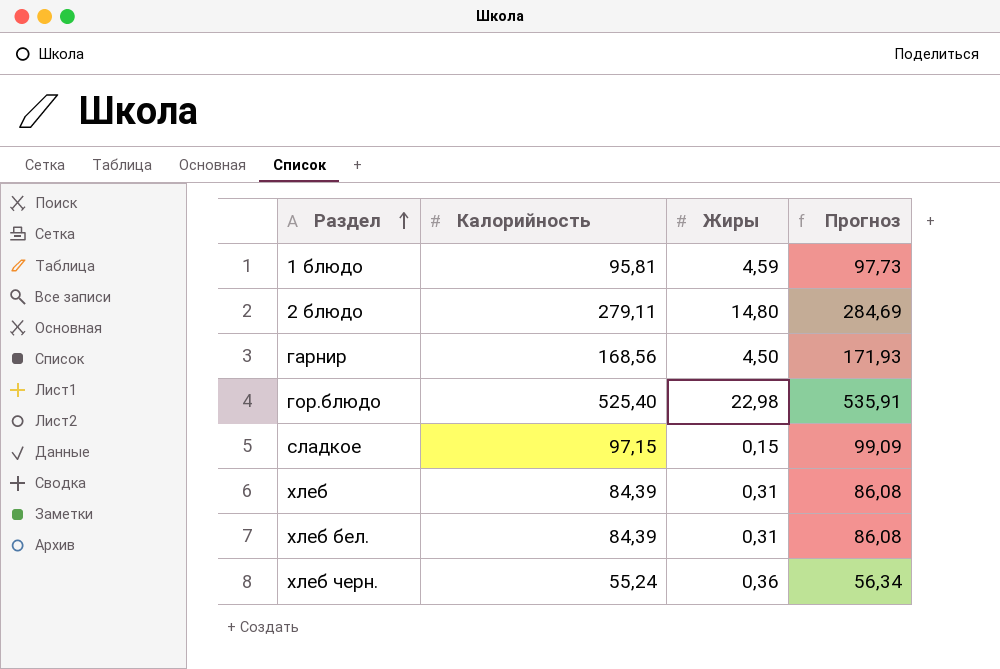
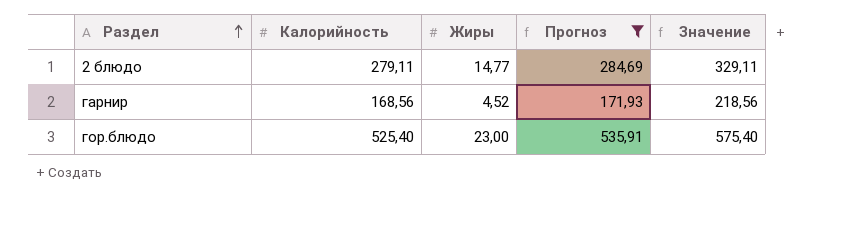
filter: none -> Прогноз >= 171,93
column Значение | formula: none -> [Калорийность] + 50
2 блюдо | Жиры: 14,80 -> 14,77
гарнир | Жиры: 4,50 -> 4,52
гор.блюдо | Жиры: 22,98 -> 23,00

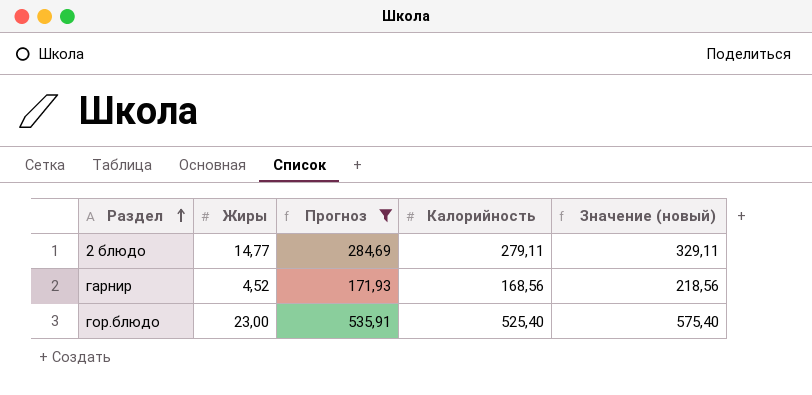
column Калорийность | position: 2 -> 4
column name: Значение -> Значение (новый)

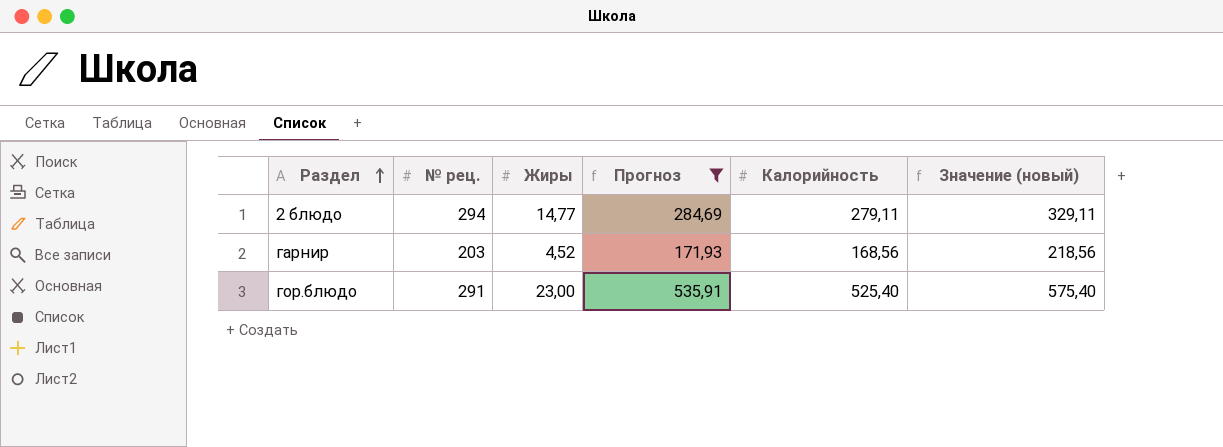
column № рец. | position: none -> 2

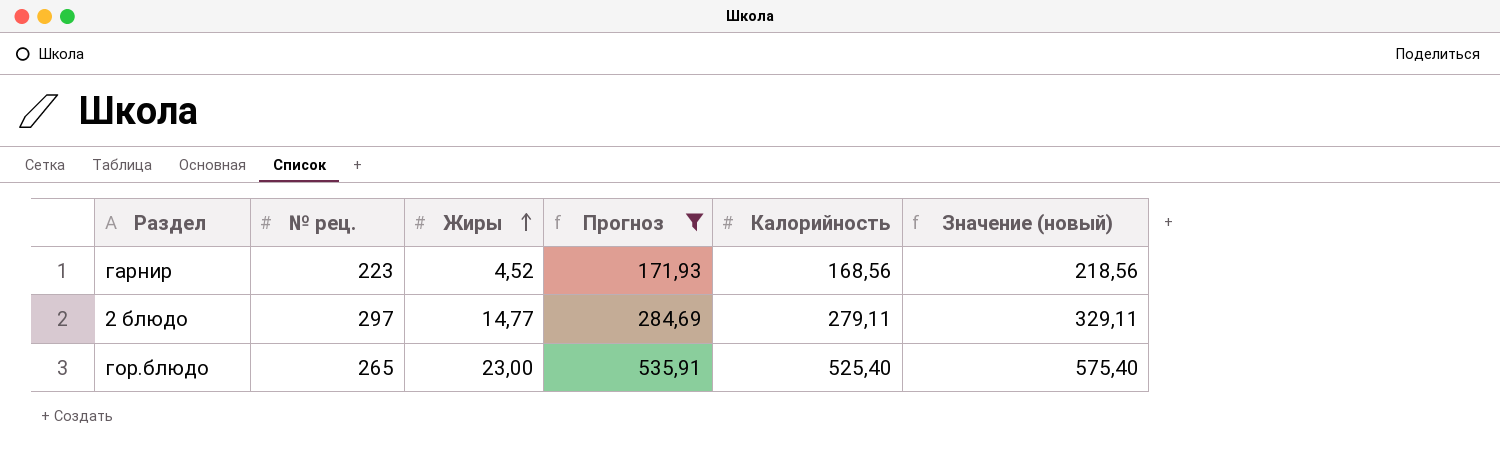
row order: Раздел ascending -> Жиры ascending
гарнир | № рец.: 203 -> 223
2 блюдо | № рец.: 294 -> 297
гор.блюдо | № рец.: 291 -> 265

